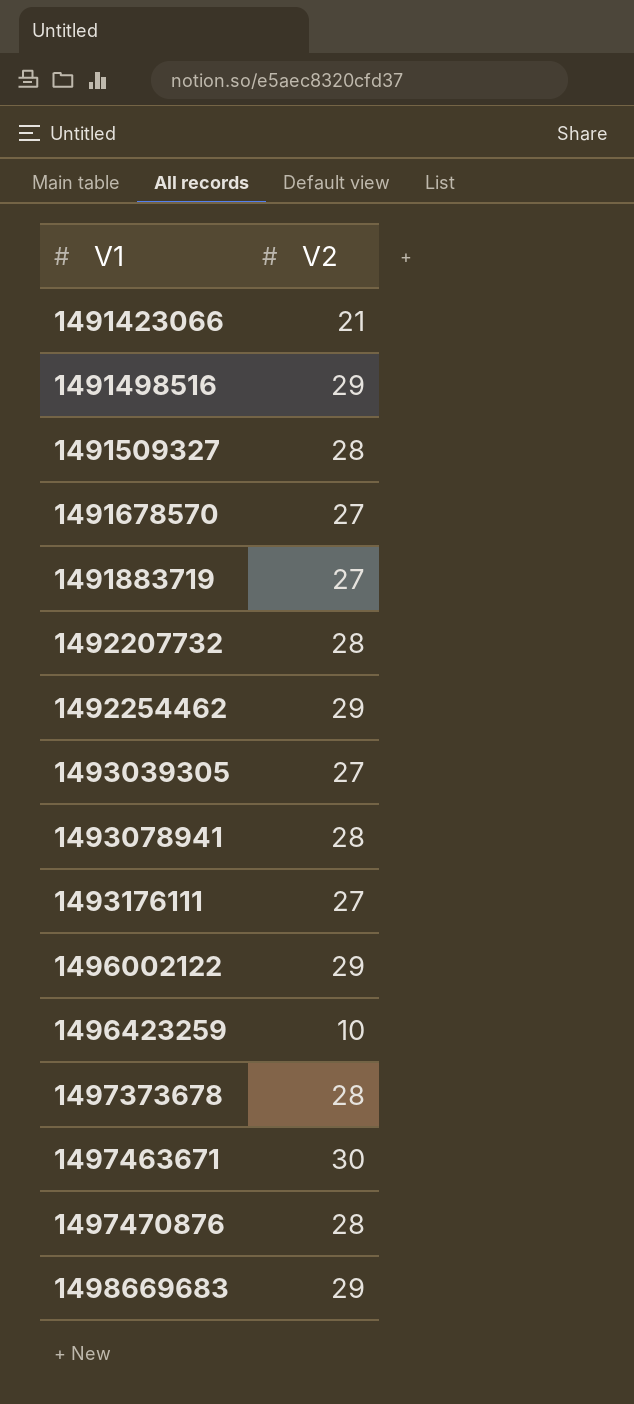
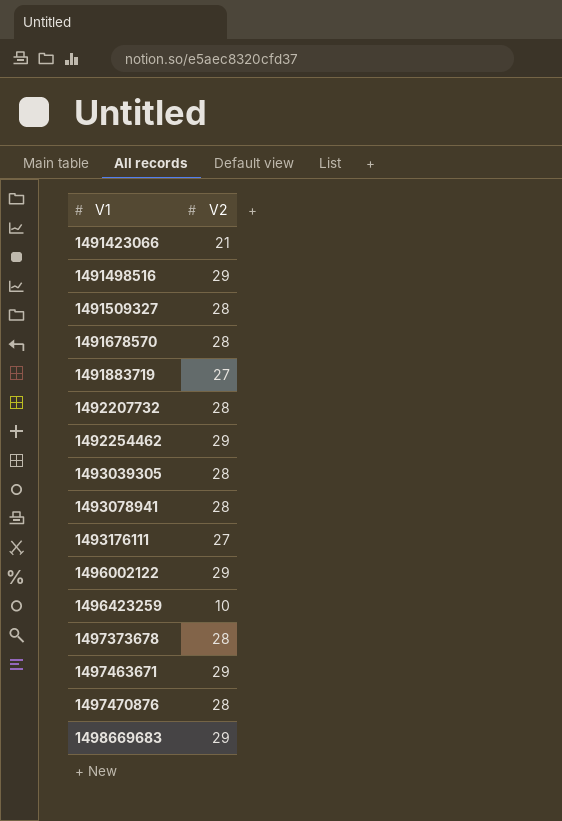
1491678570 | V2: 27 -> 28
1493039305 | V2: 27 -> 28
1497463671 | V2: 30 -> 29

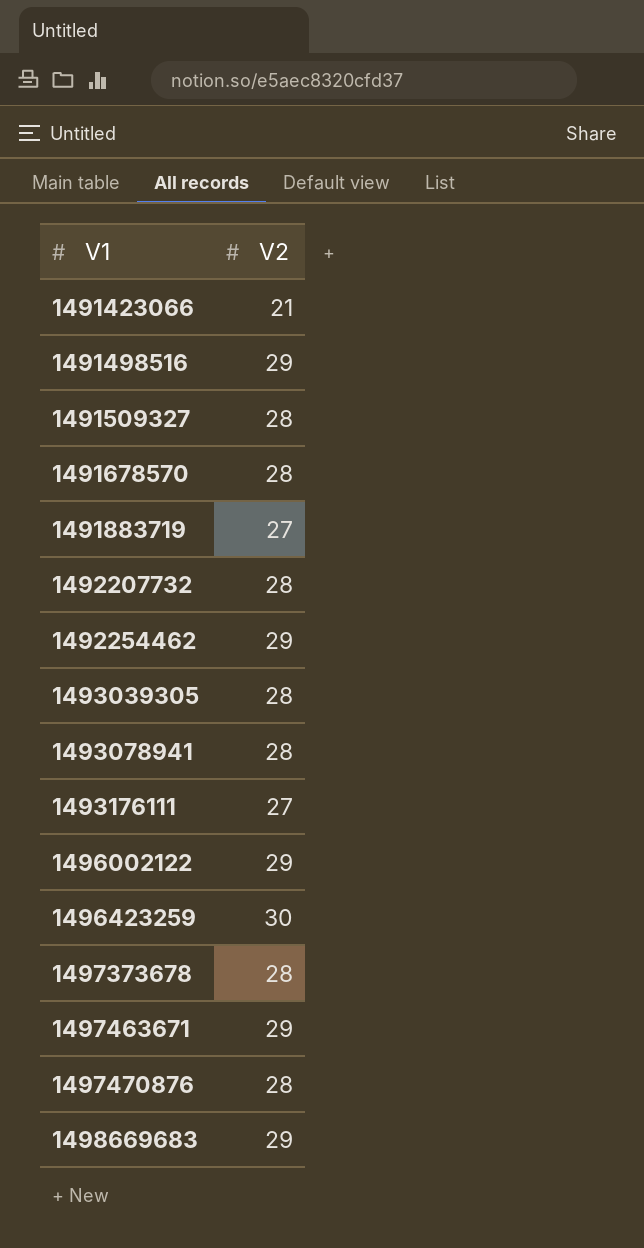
1496423259 | V2: 10 -> 30

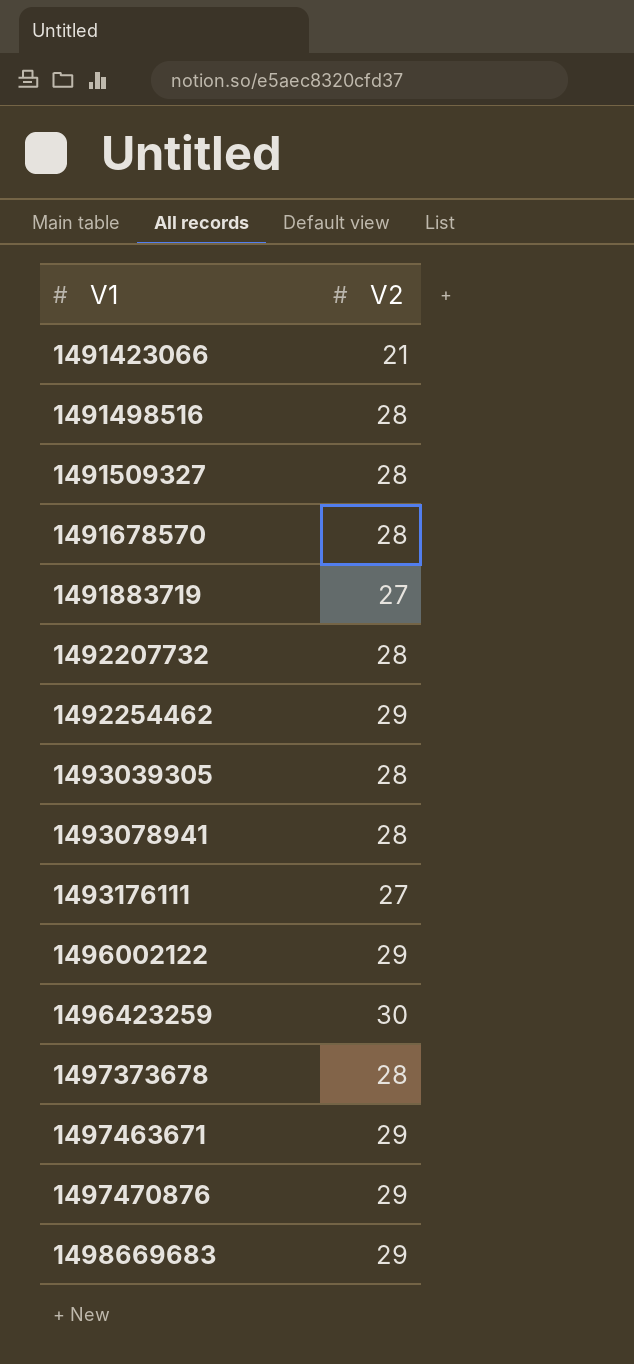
1491498516 | V2: 29 -> 28
1497470876 | V2: 28 -> 29

